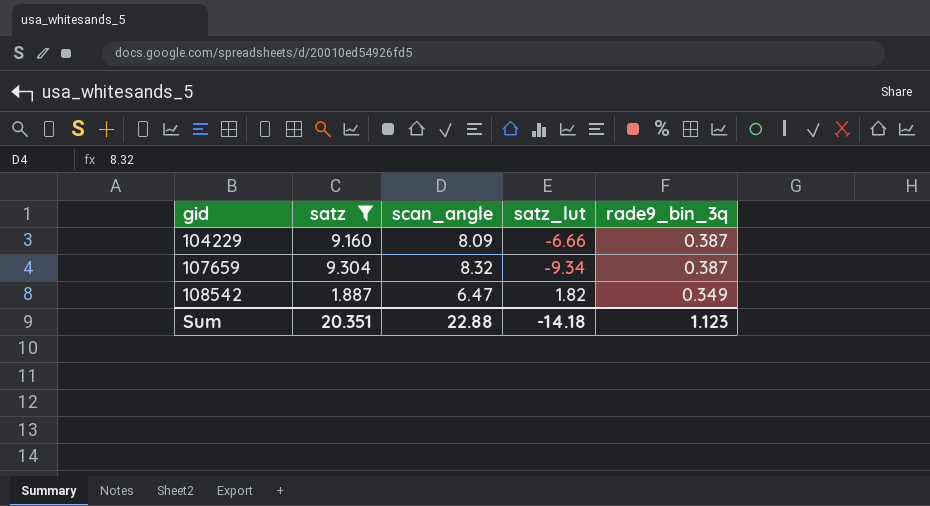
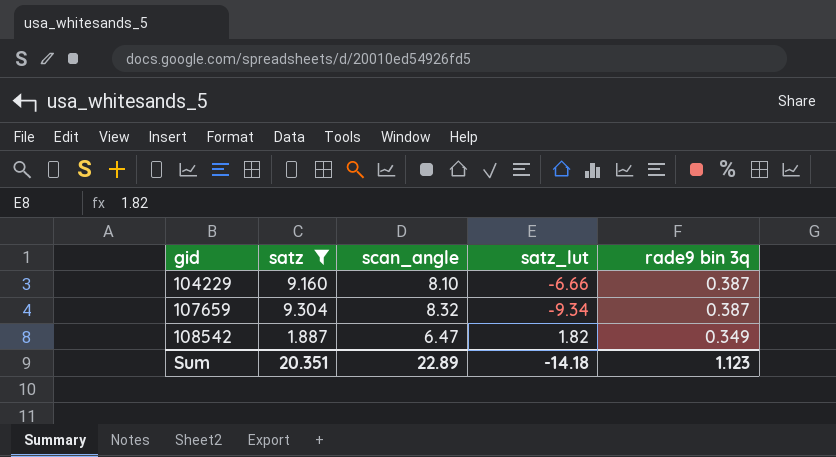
column name: rade9_bin_3q -> rade9 bin 3q
104229 | scan_angle: 8.09 -> 8.10
Sum | scan_angle: 22.88 -> 22.89

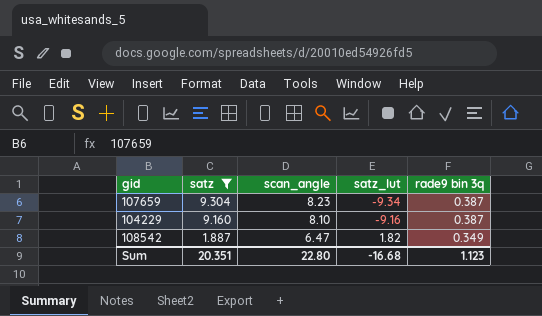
row order: gid ascending -> satz descending
107659 | scan_angle: 8.32 -> 8.23
104229 | satz_lut: -6.66 -> -9.16
Sum | scan_angle: 22.89 -> 22.80
Sum | satz_lut: -14.18 -> -16.68

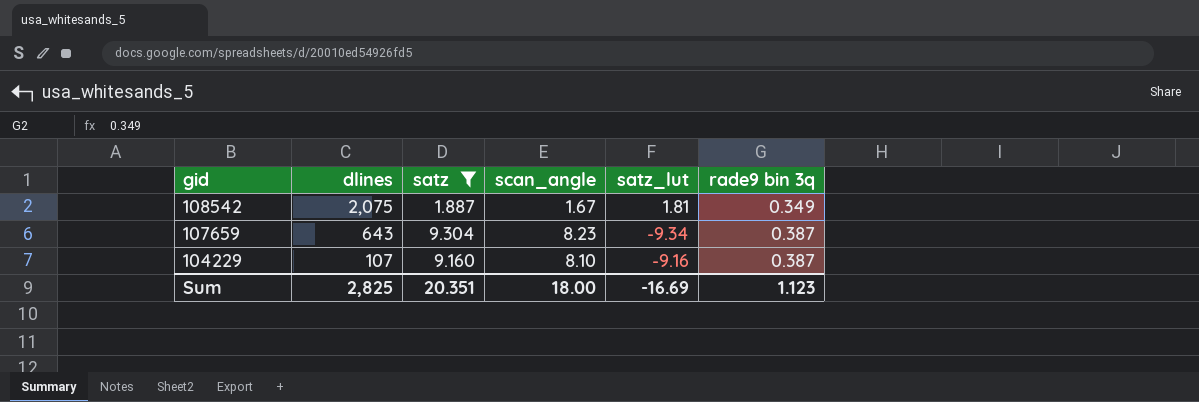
row order: satz descending -> gid descending
column dlines | position: none -> 2
108542 | scan_angle: 6.47 -> 1.67
108542 | satz_lut: 1.82 -> 1.81
Sum | scan_angle: 22.80 -> 18.00
Sum | satz_lut: -16.68 -> -16.69

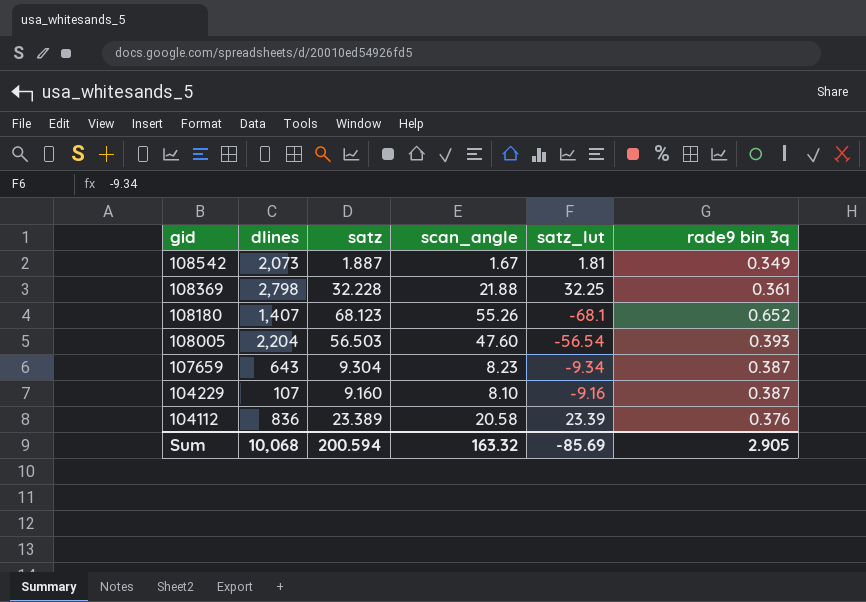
filter: satz <= 9.304 -> none
108542 | dlines: 2,075 -> 2,073
Sum | dlines: 2,825 -> 10,068
Sum | satz: 20.351 -> 200.594
Sum | scan_angle: 18.00 -> 163.32
Sum | satz_lut: -16.69 -> -85.69
Sum | rade9 bin 3q: 1.123 -> 2.905

